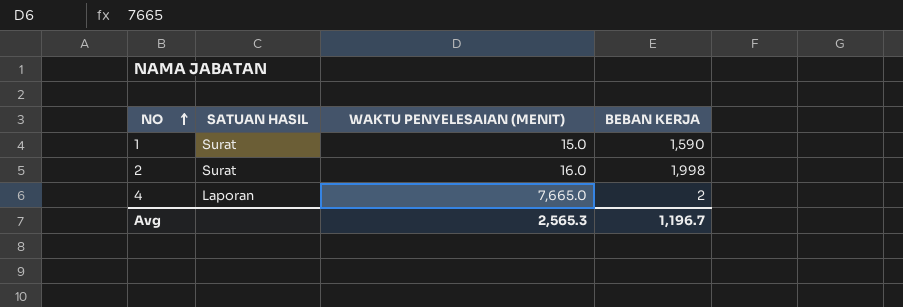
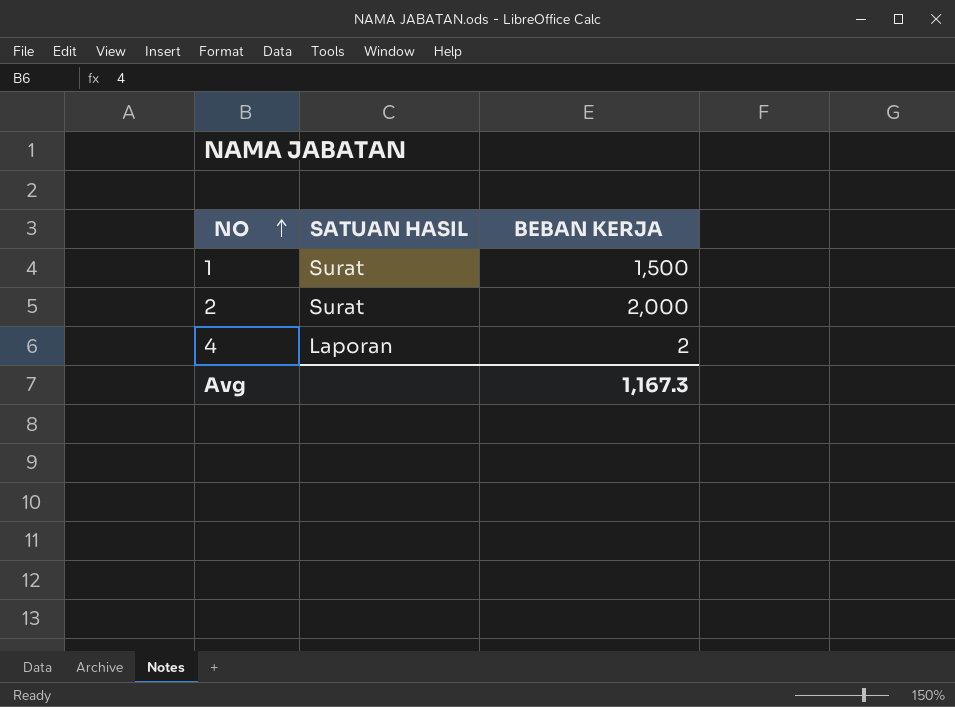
column WAKTU PENYELESAIAN (MENIT) | position: 3 -> none
1 | BEBAN KERJA: 1,590 -> 1,500
2 | BEBAN KERJA: 1,998 -> 2,000
Avg | BEBAN KERJA: 1,196.7 -> 1,167.3

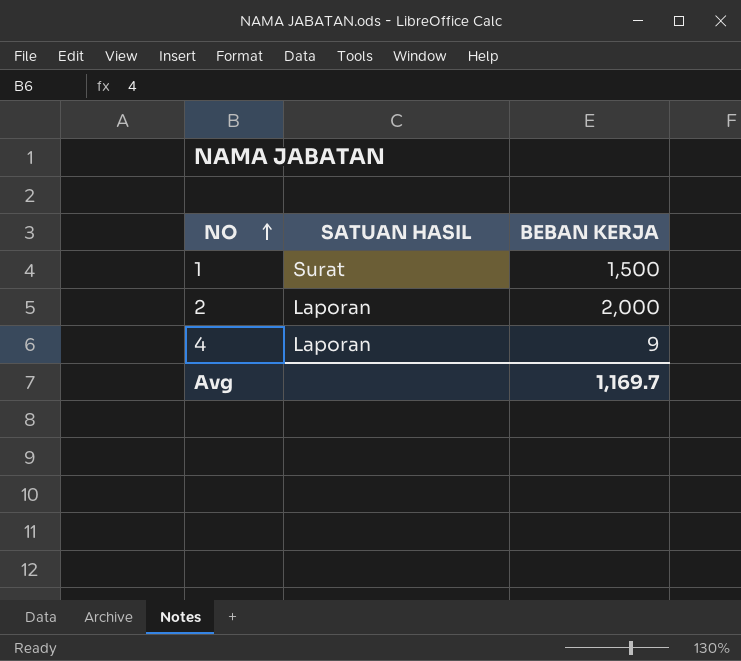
2 | SATUAN HASIL: Surat -> Laporan
4 | BEBAN KERJA: 2 -> 9
Avg | BEBAN KERJA: 1,167.3 -> 1,169.7

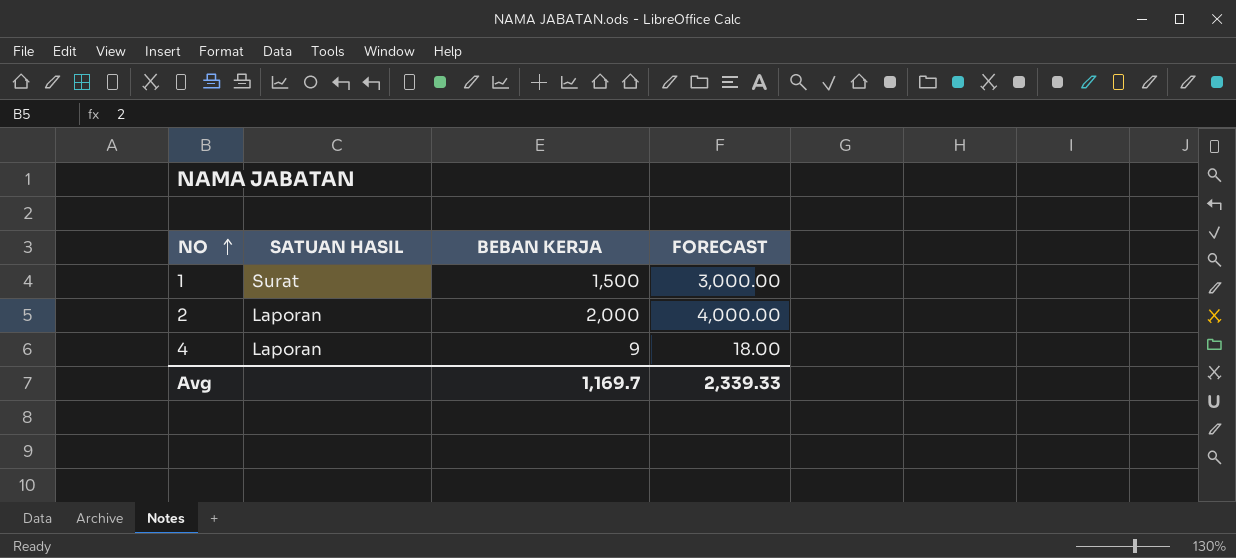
column FORECAST | formula: none -> [BEBAN KERJA] * 2

